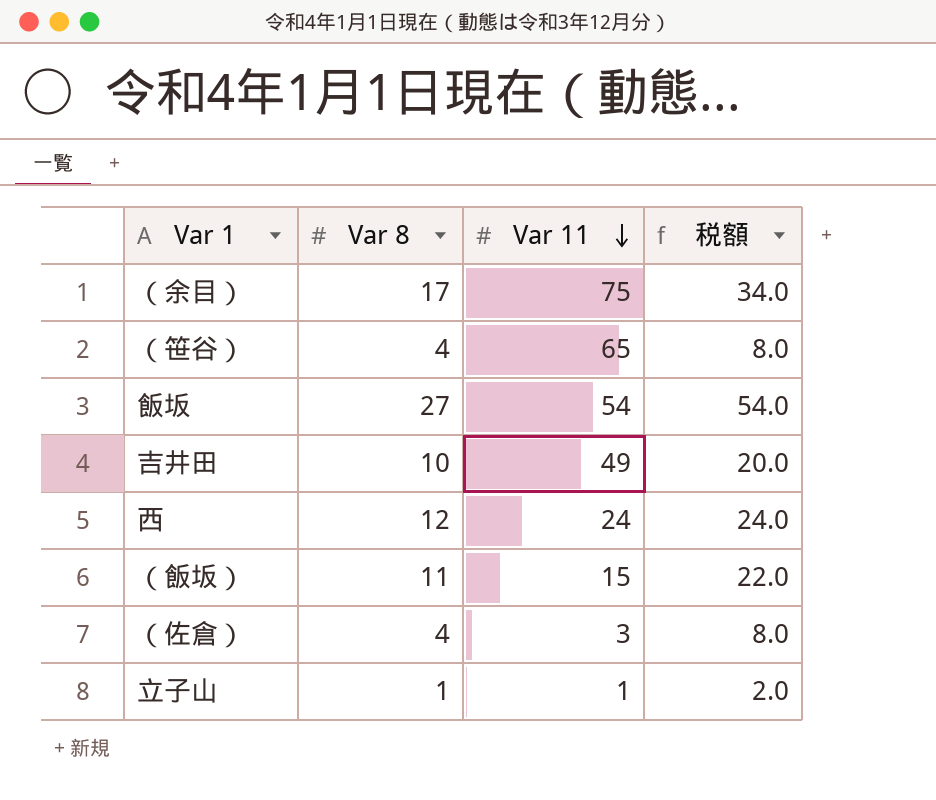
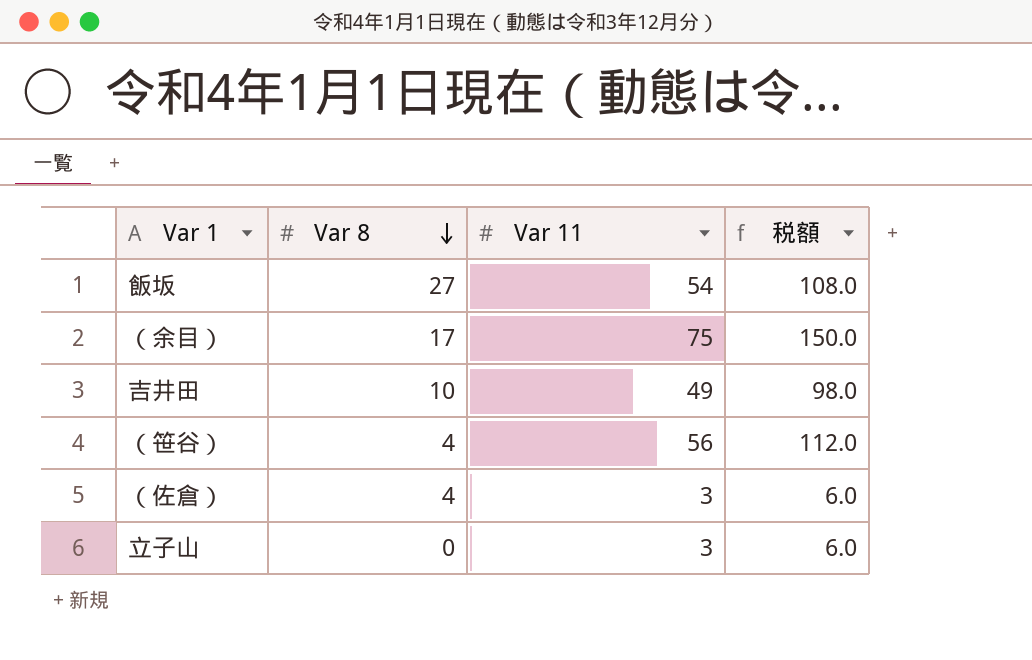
row order: Var 11 descending -> Var 8 descending
column 税額 | formula: [Var 8] * 2 -> [Var 11] * 2
row 西: 12 | 24 | 24.0 -> none
row （飯坂）: 11 | 15 | 22.0 -> none
（笹谷） | Var 11: 65 -> 56
立子山 | Var 8: 1 -> 0
立子山 | Var 11: 1 -> 3

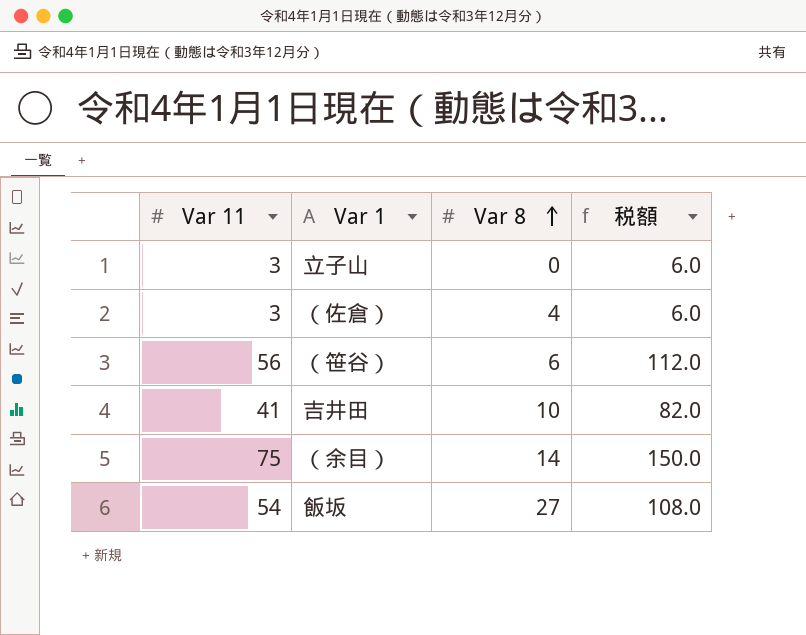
row order: Var 8 descending -> Var 8 ascending
column Var 11 | position: 3 -> 1
（笹谷） | Var 8: 4 -> 6
吉井田 | Var 11: 49 -> 41
吉井田 | 税額: 98.0 -> 82.0
（余目） | Var 8: 17 -> 14

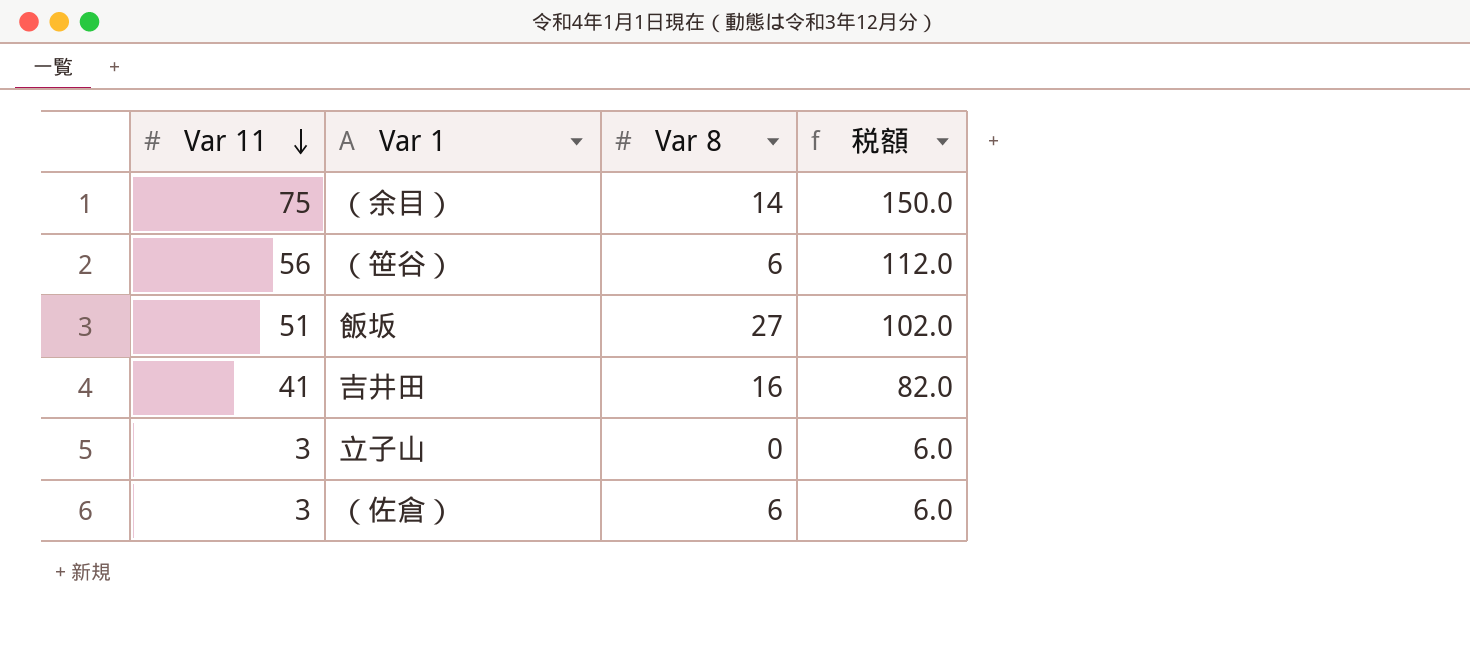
row order: Var 8 ascending -> Var 11 descending
飯坂 | Var 11: 54 -> 51
飯坂 | 税額: 108.0 -> 102.0
吉井田 | Var 8: 10 -> 16
（佐倉） | Var 8: 4 -> 6

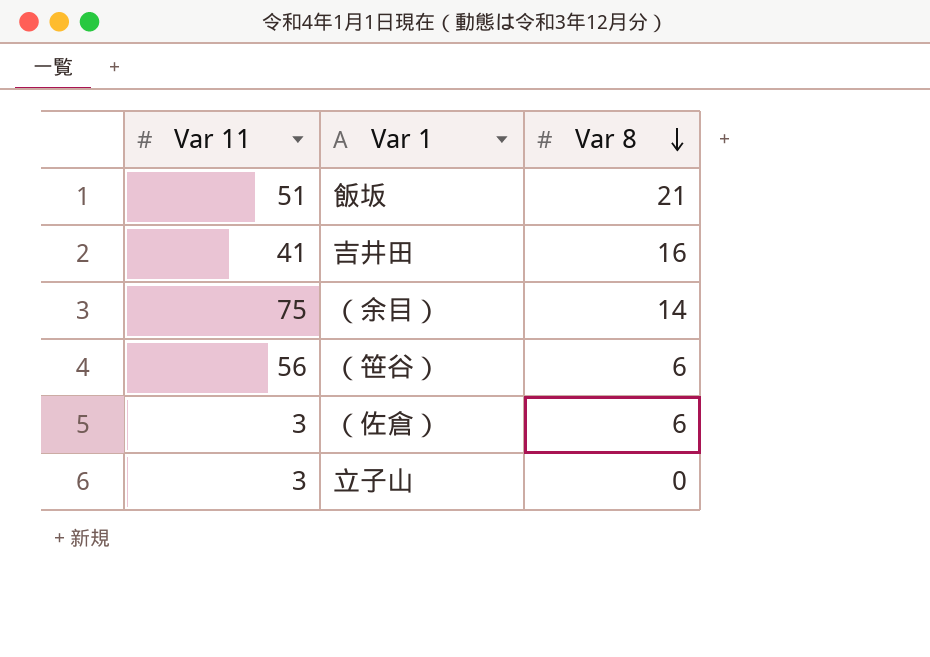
row order: Var 11 descending -> Var 8 descending
column 税額 | formula: [Var 11] * 2 -> none
飯坂 | Var 8: 27 -> 21

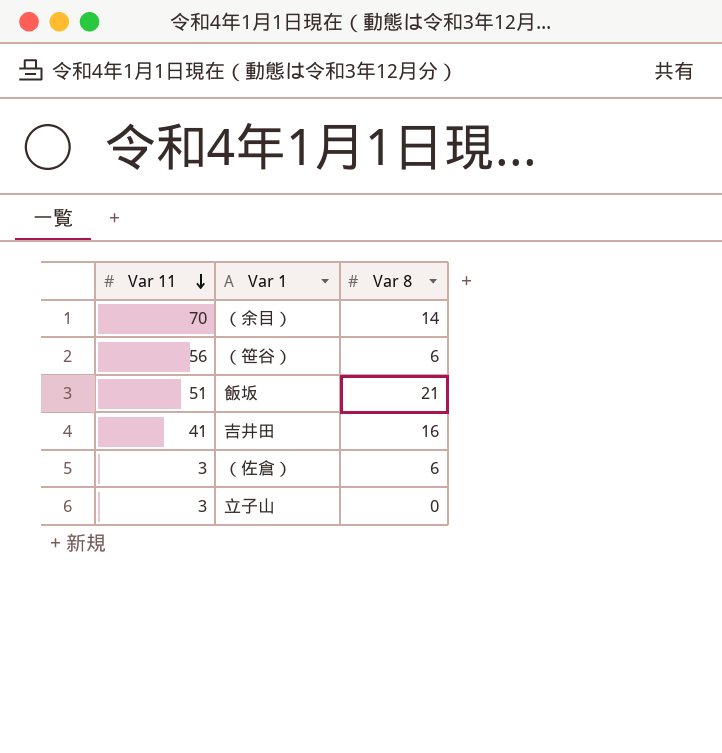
row order: Var 8 descending -> Var 11 descending
（余目） | Var 11: 75 -> 70

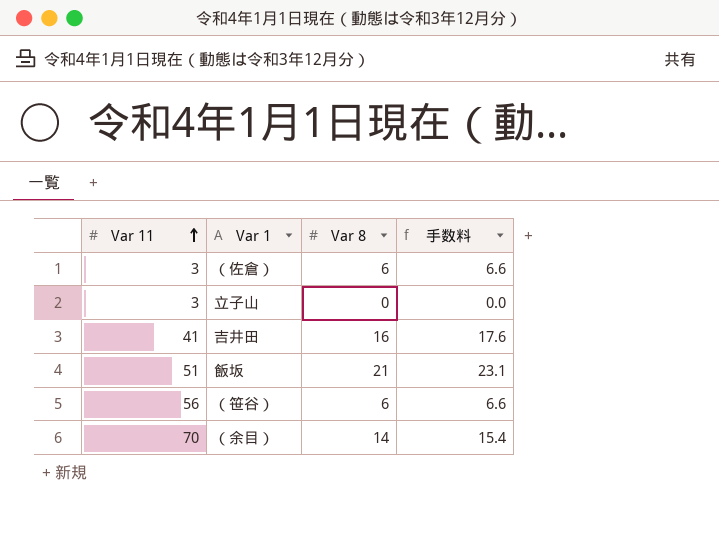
row order: Var 11 descending -> Var 11 ascending
column 手数料 | formula: none -> [Var 8] * 1.1

